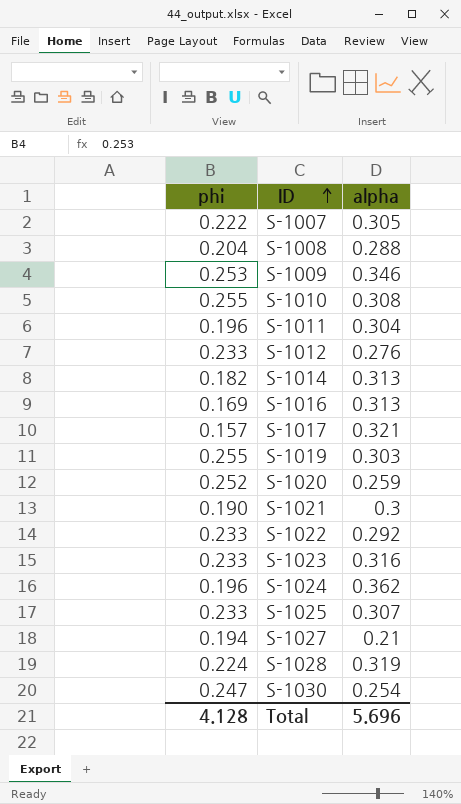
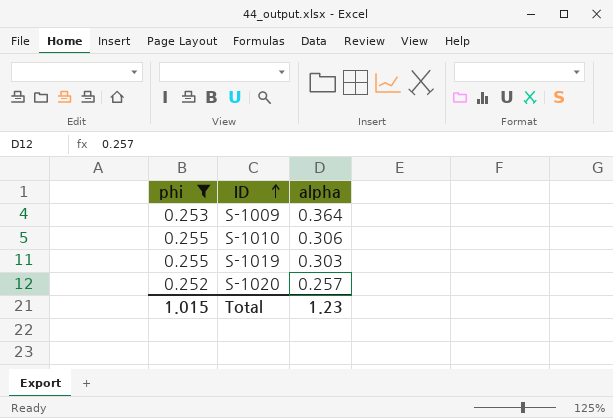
filter: none -> phi >= 0.252
S-1009 | alpha: 0.346 -> 0.364
S-1010 | alpha: 0.308 -> 0.306
S-1020 | alpha: 0.259 -> 0.257
Total | phi: 4.128 -> 1.015
Total | alpha: 5.696 -> 1.23

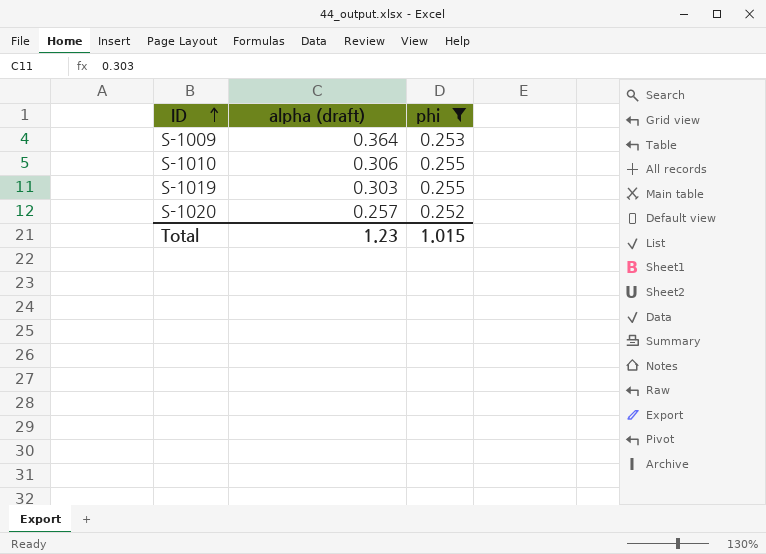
column name: alpha -> alpha (draft)
column phi | position: 1 -> 3

